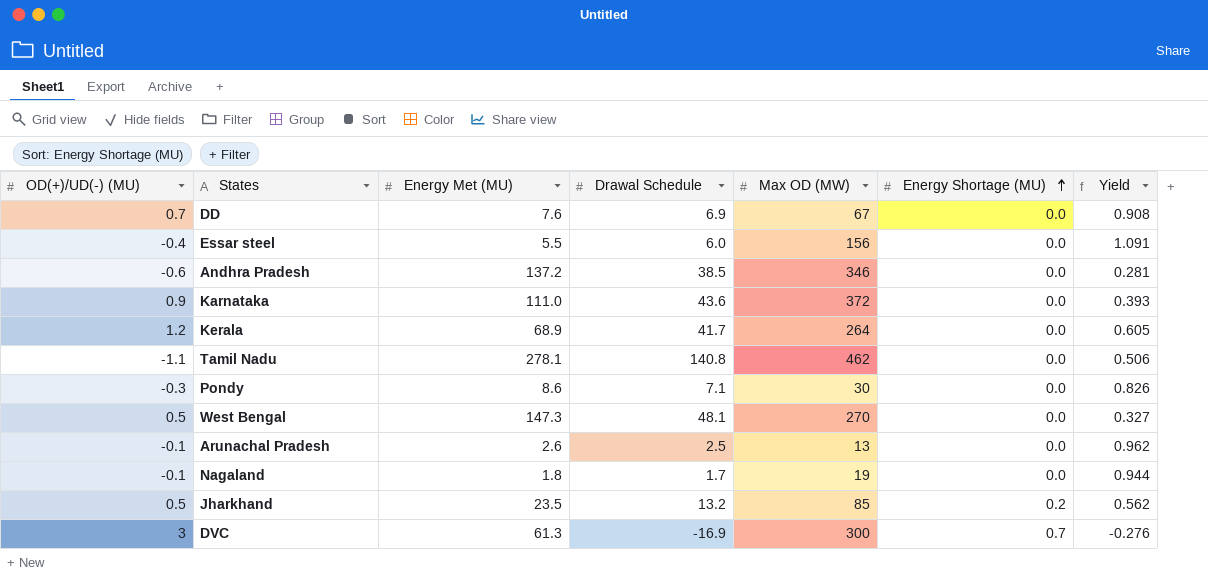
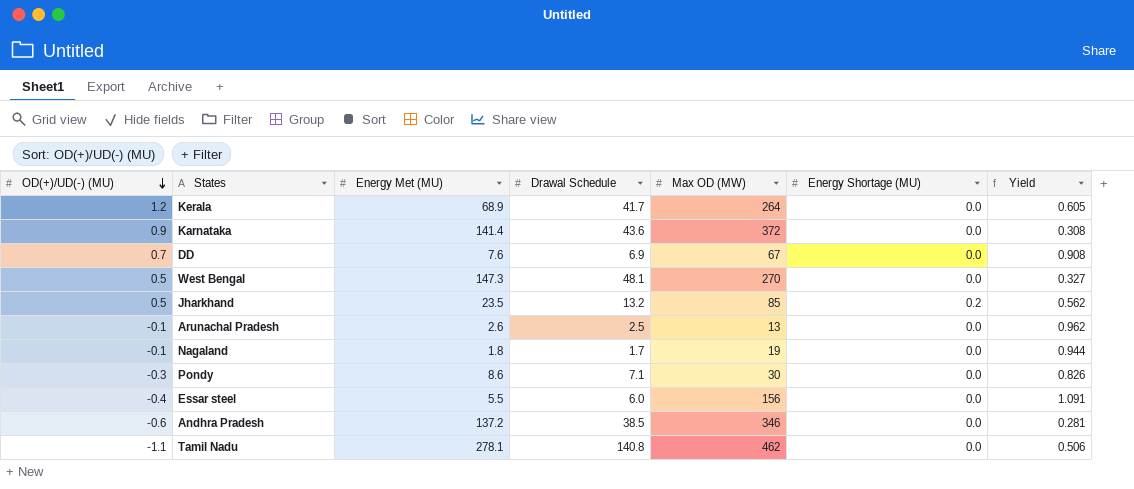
row order: Energy Shortage (MU) ascending -> OD(+)/UD(-) (MU) descending
row DVC: 3 | 61.3 | -16.9 | 300 | 0.7 | -0.276 -> none
Karnataka | Energy Met (MU): 111.0 -> 141.4
Karnataka | Yield: 0.393 -> 0.308

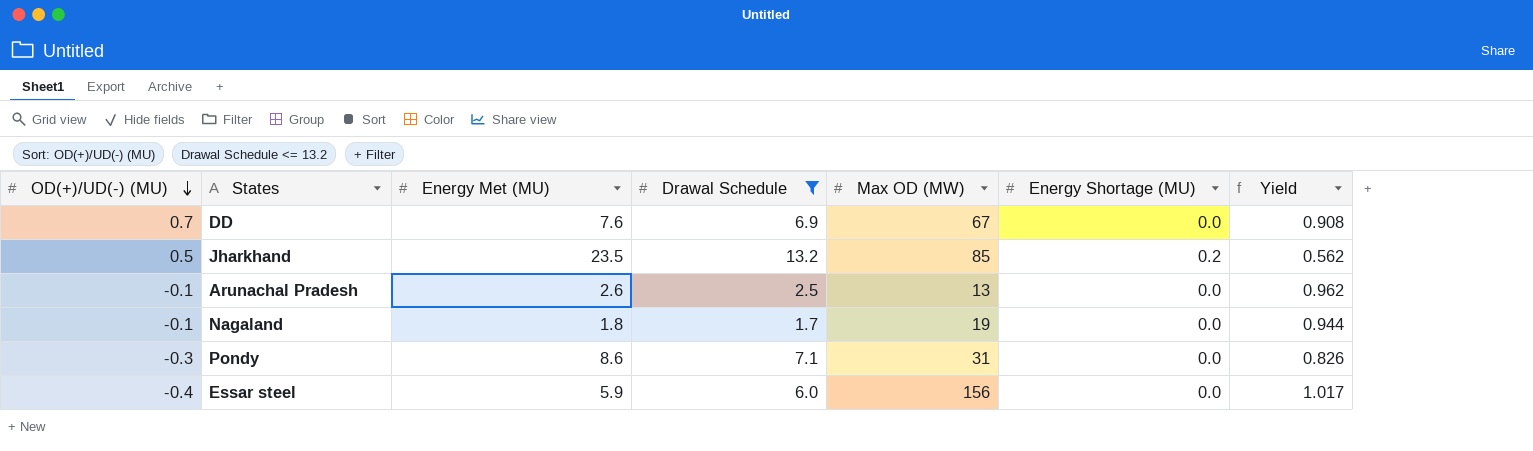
filter: none -> Drawal Schedule <= 13.2
Pondy | Max OD (MW): 30 -> 31
Essar steel | Energy Met (MU): 5.5 -> 5.9
Essar steel | Yield: 1.091 -> 1.017

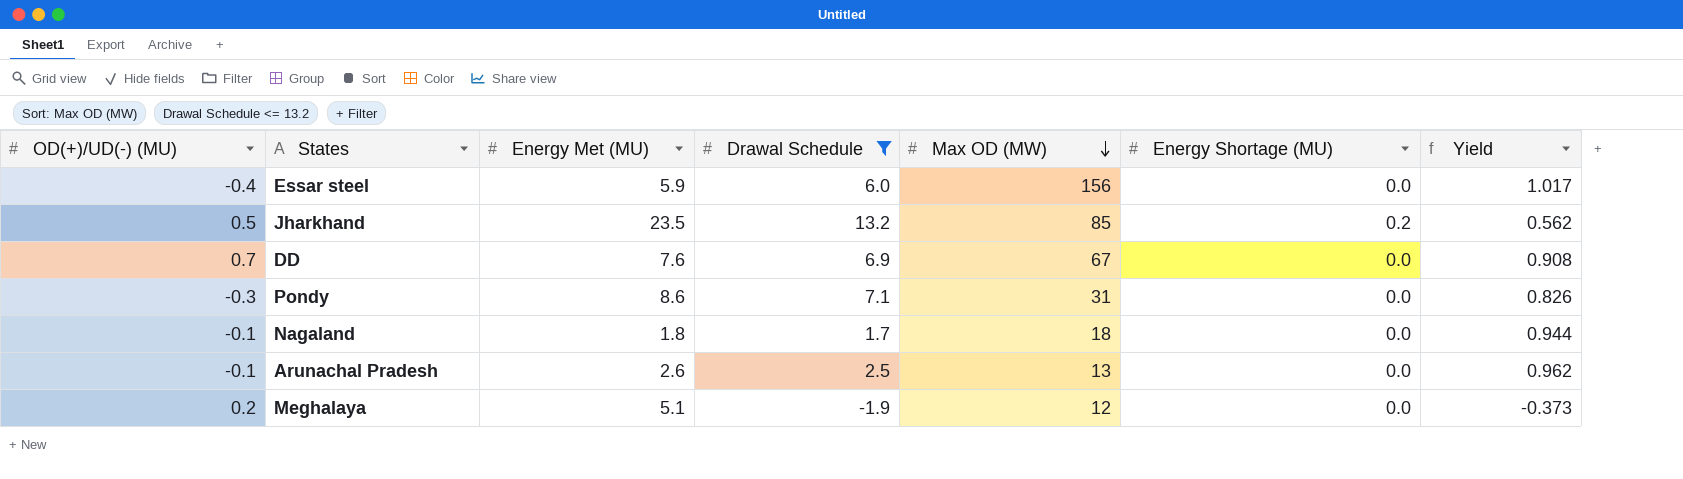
row order: OD(+)/UD(-) (MU) descending -> Max OD (MW) descending
Nagaland | Max OD (MW): 19 -> 18
row Meghalaya: none -> 0.2 | 5.1 | -1.9 | 12 | 0.0 | -0.373

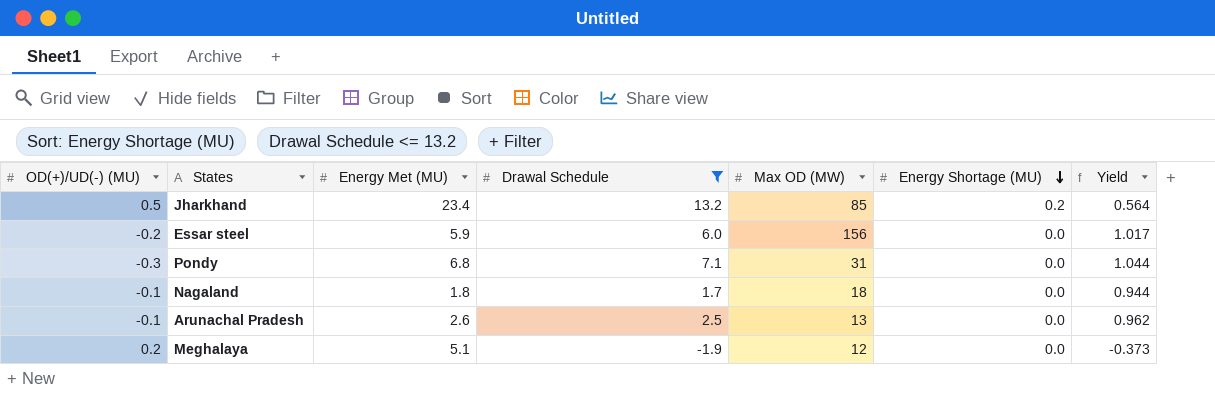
row order: Max OD (MW) descending -> Energy Shortage (MU) descending
row DD: 0.7 | 7.6 | 6.9 | 67 | 0.0 | 0.908 -> none
Jharkhand | Energy Met (MU): 23.5 -> 23.4
Jharkhand | Yield: 0.562 -> 0.564
Essar steel | OD(+)/UD(-) (MU): -0.4 -> -0.2
Pondy | Energy Met (MU): 8.6 -> 6.8
Pondy | Yield: 0.826 -> 1.044

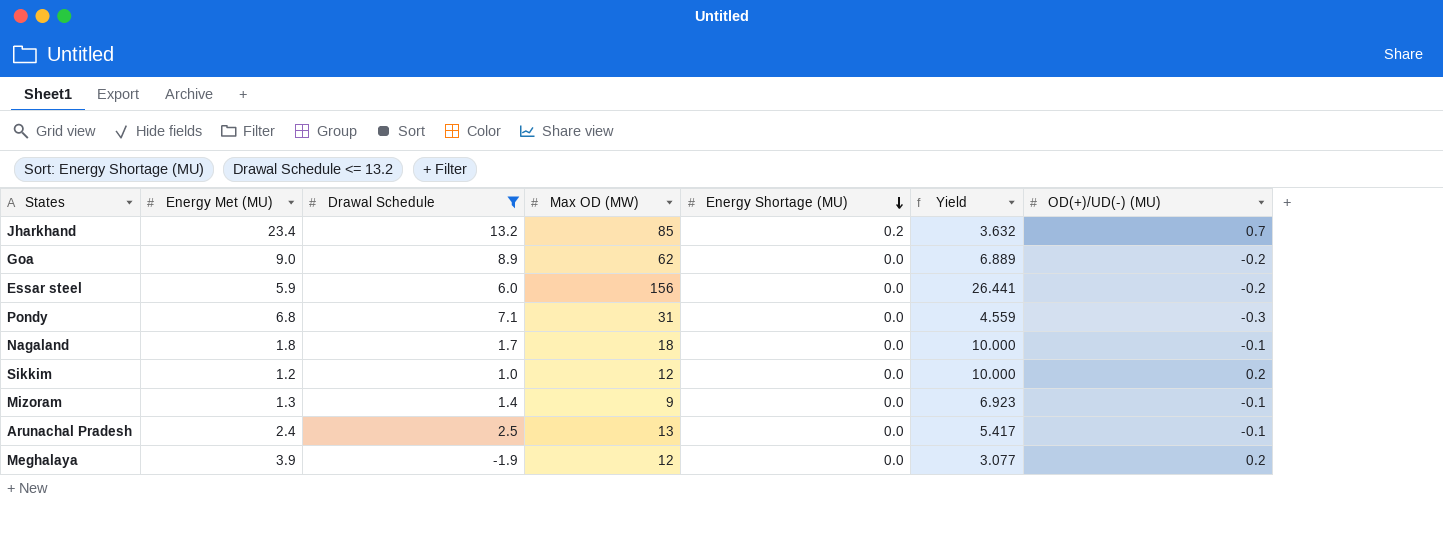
column Yield | formula: [Drawal Schedule] / [Energy Met (MU)] -> [Max OD (MW)] / [Energy Met (MU)]
column OD(+)/UD(-) (MU) | position: 1 -> 7
Jharkhand | OD(+)/UD(-) (MU): 0.5 -> 0.7
row Goa: none -> 9.0 | 8.9 | 62 | 0.0 | 6.889 | -0.2
row Sikkim: none -> 1.2 | 1.0 | 12 | 0.0 | 10.000 | 0.2
row Mizoram: none -> 1.3 | 1.4 | 9 | 0.0 | 6.923 | -0.1
Arunachal Pradesh | Energy Met (MU): 2.6 -> 2.4
Meghalaya | Energy Met (MU): 5.1 -> 3.9

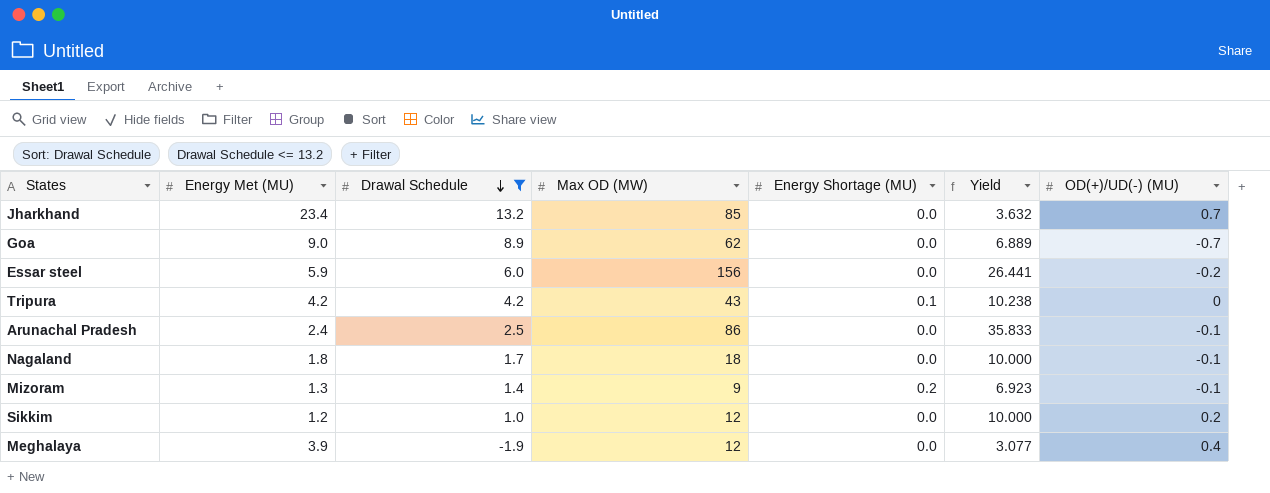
row order: Energy Shortage (MU) descending -> Drawal Schedule descending
row Pondy: 6.8 | 7.1 | 31 | 0.0 | 4.559 | -0.3 -> none
Jharkhand | Energy Shortage (MU): 0.2 -> 0.0
Goa | OD(+)/UD(-) (MU): -0.2 -> -0.7
row Tripura: none -> 4.2 | 4.2 | 43 | 0.1 | 10.238 | 0
Arunachal Pradesh | Max OD (MW): 13 -> 86
Arunachal Pradesh | Yield: 5.417 -> 35.833
Mizoram | Energy Shortage (MU): 0.0 -> 0.2
Meghalaya | OD(+)/UD(-) (MU): 0.2 -> 0.4

